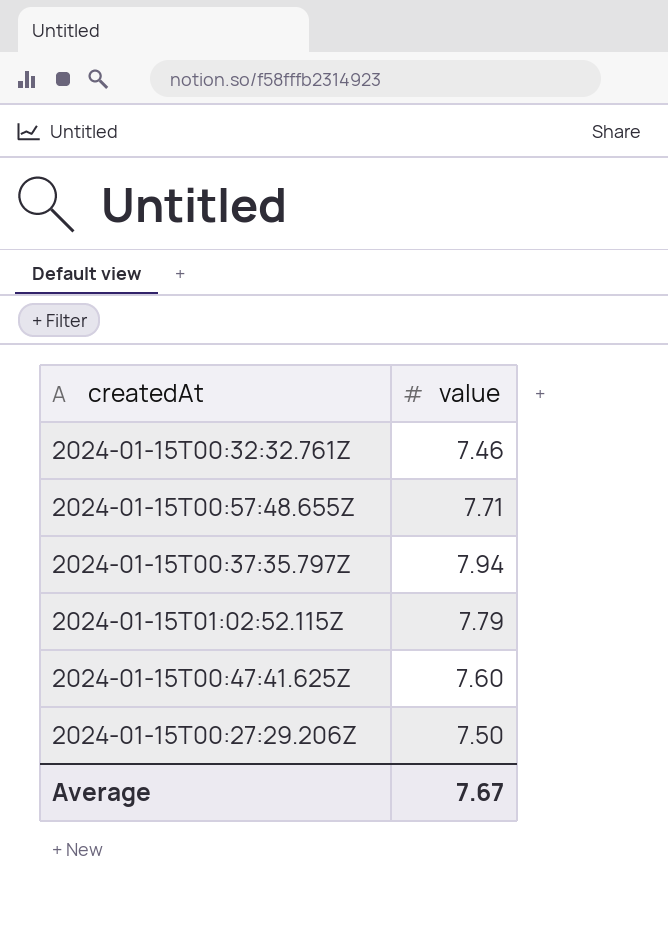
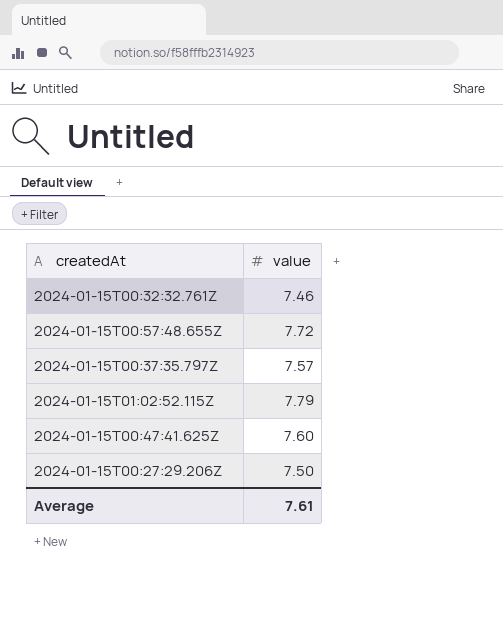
2024-01-15T00:57:48.655Z | value: 7.71 -> 7.72
2024-01-15T00:37:35.797Z | value: 7.94 -> 7.57
Average | value: 7.67 -> 7.61

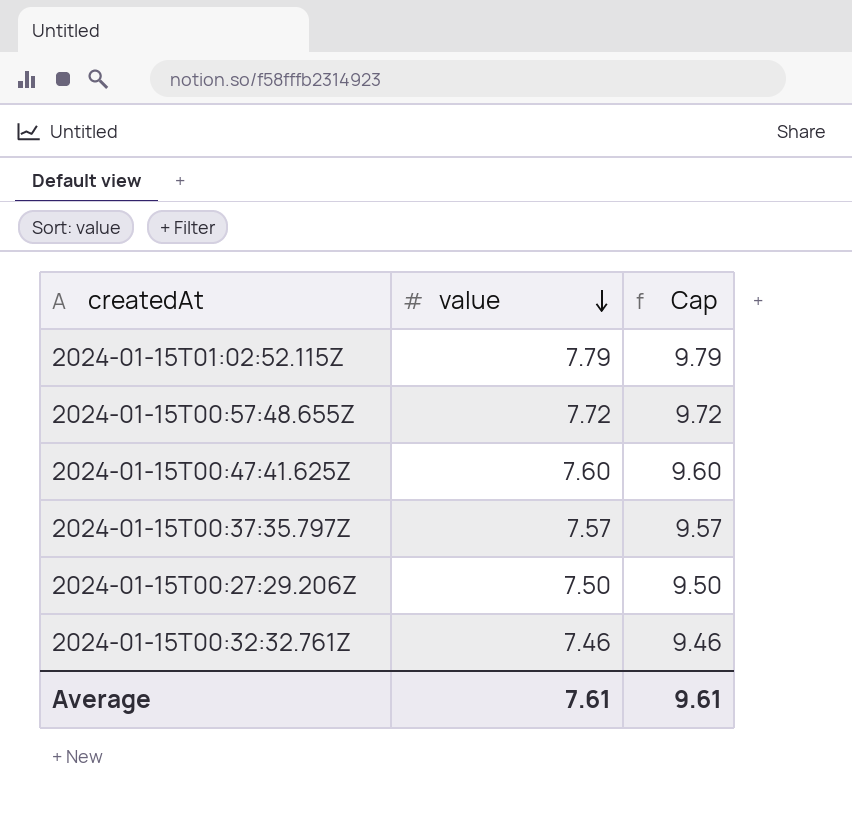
row order: none -> value descending
column Cap | formula: none -> [value] + 2

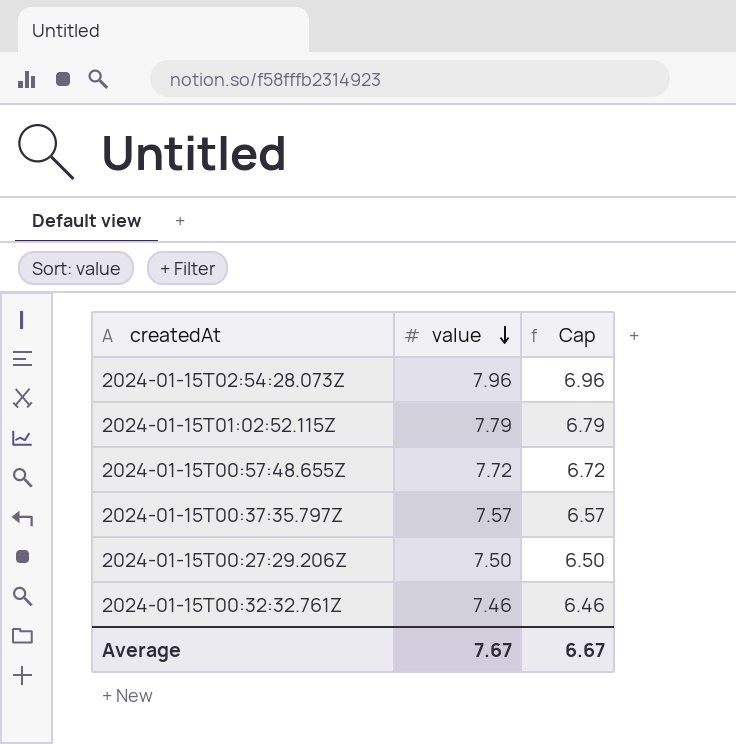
column Cap | formula: [value] + 2 -> [value] - 1
row 2024-01-15T00:47:41.625Z: 7.60 | 9.60 -> none
row 2024-01-15T02:54:28.073Z: none -> 7.96 | 6.96
Average | value: 7.61 -> 7.67
Average | Cap: 9.61 -> 6.67

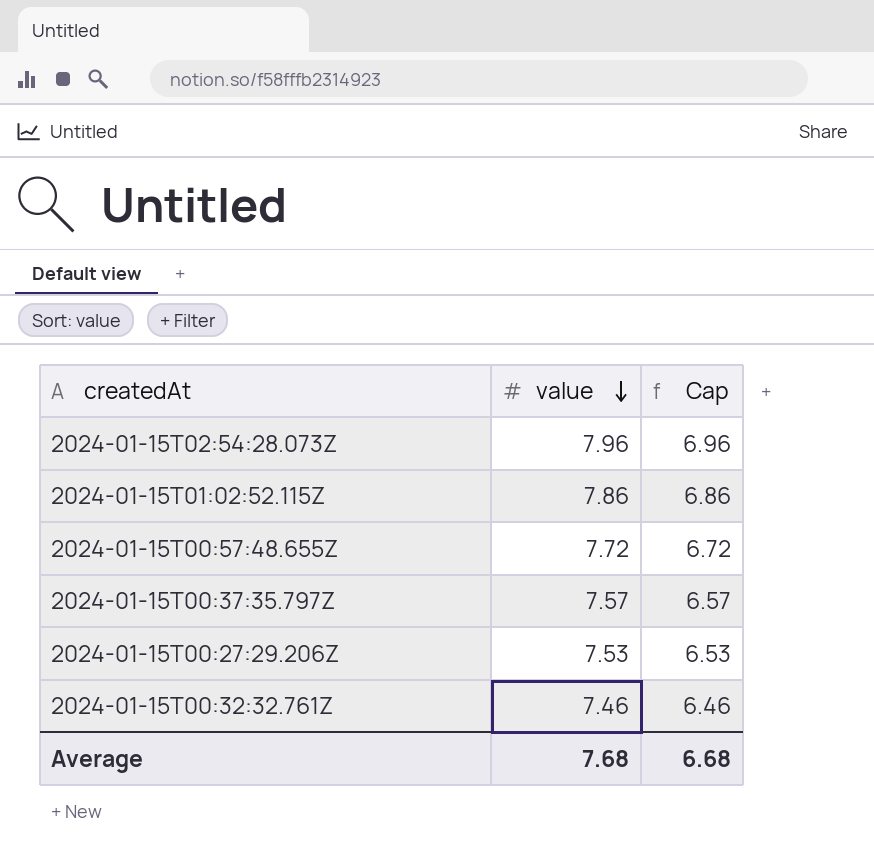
2024-01-15T01:02:52.115Z | value: 7.79 -> 7.86
2024-01-15T01:02:52.115Z | Cap: 6.79 -> 6.86
2024-01-15T00:27:29.206Z | value: 7.50 -> 7.53
2024-01-15T00:27:29.206Z | Cap: 6.50 -> 6.53
Average | value: 7.67 -> 7.68
Average | Cap: 6.67 -> 6.68

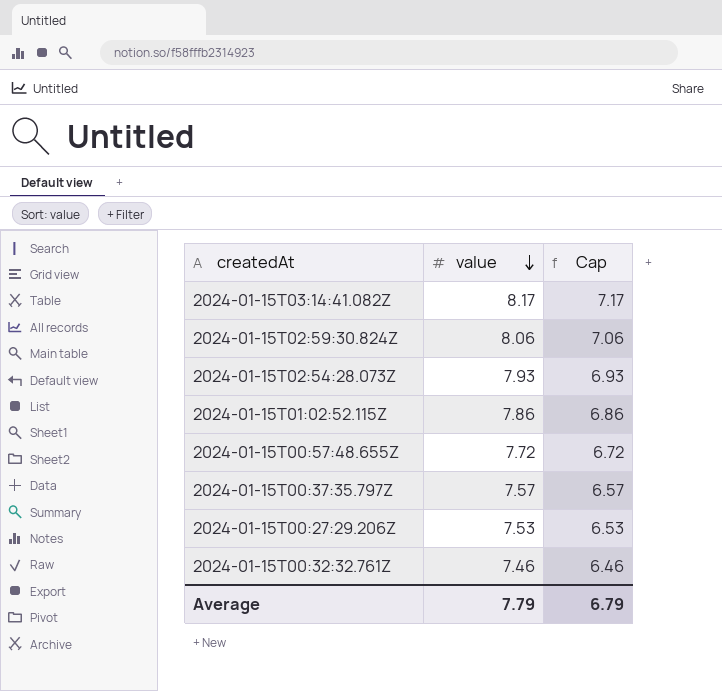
row 2024-01-15T03:14:41.082Z: none -> 8.17 | 7.17
row 2024-01-15T02:59:30.824Z: none -> 8.06 | 7.06
2024-01-15T02:54:28.073Z | value: 7.96 -> 7.93
2024-01-15T02:54:28.073Z | Cap: 6.96 -> 6.93
Average | value: 7.68 -> 7.79
Average | Cap: 6.68 -> 6.79

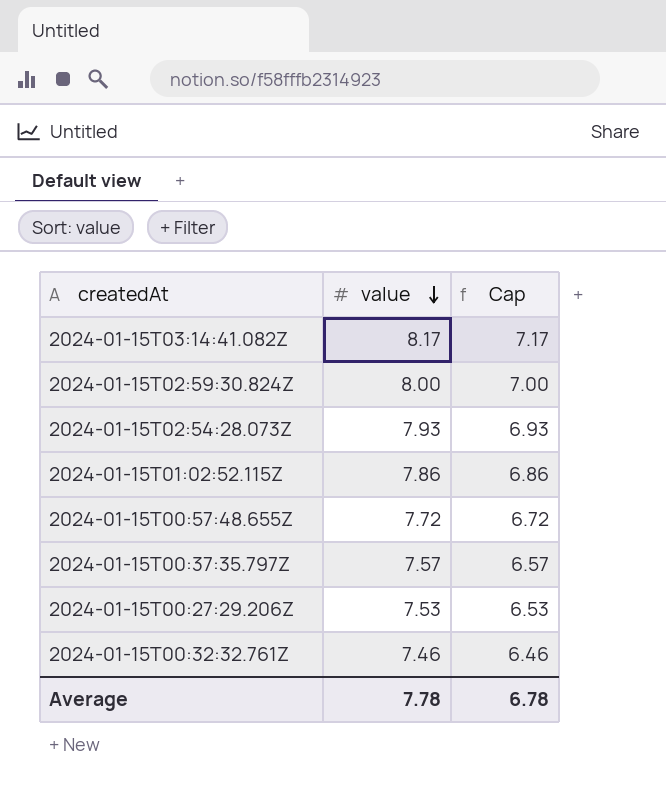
2024-01-15T02:59:30.824Z | value: 8.06 -> 8.00
2024-01-15T02:59:30.824Z | Cap: 7.06 -> 7.00
Average | value: 7.79 -> 7.78
Average | Cap: 6.79 -> 6.78

